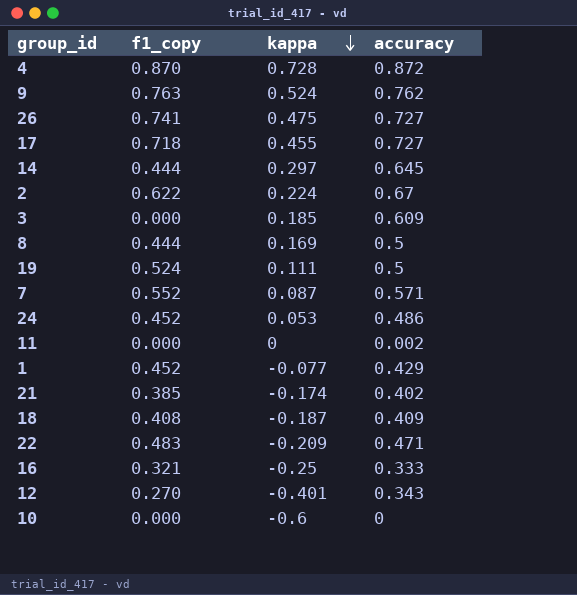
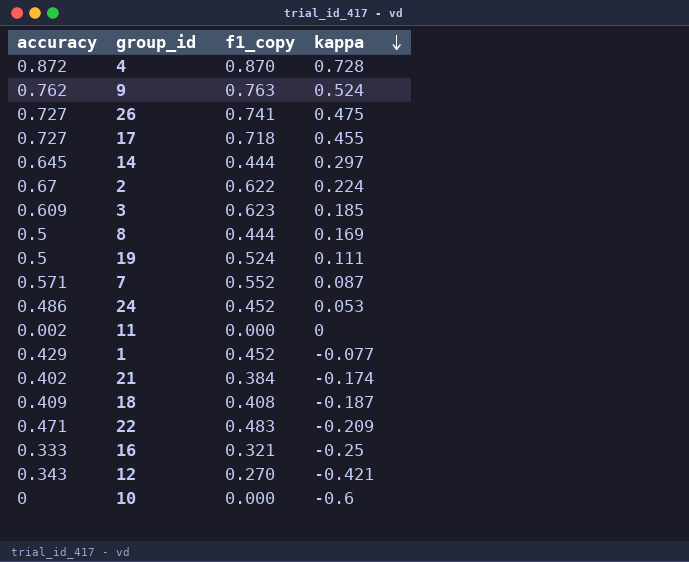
column accuracy | position: 4 -> 1
3 | f1_copy: 0.000 -> 0.623
21 | f1_copy: 0.385 -> 0.384
12 | kappa: -0.401 -> -0.421

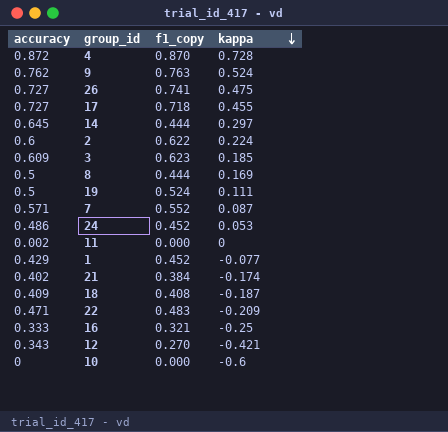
2 | accuracy: 0.67 -> 0.6

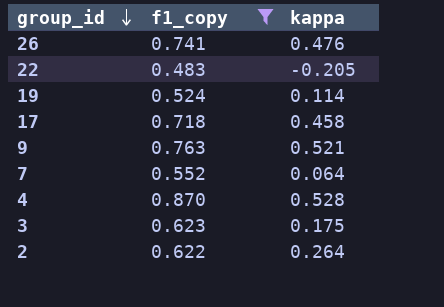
filter: none -> f1_copy >= 0.483
row order: kappa descending -> group_id descending
column accuracy | position: 1 -> none
26 | kappa: 0.475 -> 0.476
22 | kappa: -0.209 -> -0.205
19 | kappa: 0.111 -> 0.114
17 | kappa: 0.455 -> 0.458
9 | kappa: 0.524 -> 0.521
7 | kappa: 0.087 -> 0.064
4 | kappa: 0.728 -> 0.528
3 | kappa: 0.185 -> 0.175
2 | kappa: 0.224 -> 0.264

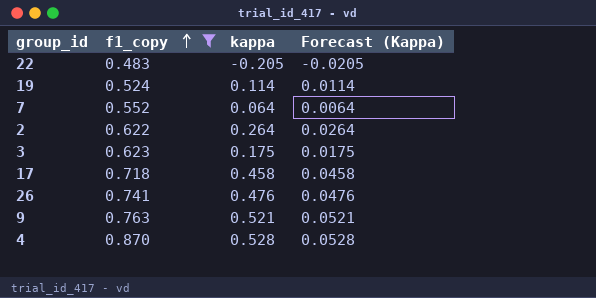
row order: group_id descending -> f1_copy ascending
column Forecast (Kappa) | formula: none -> [kappa] * 0.1

